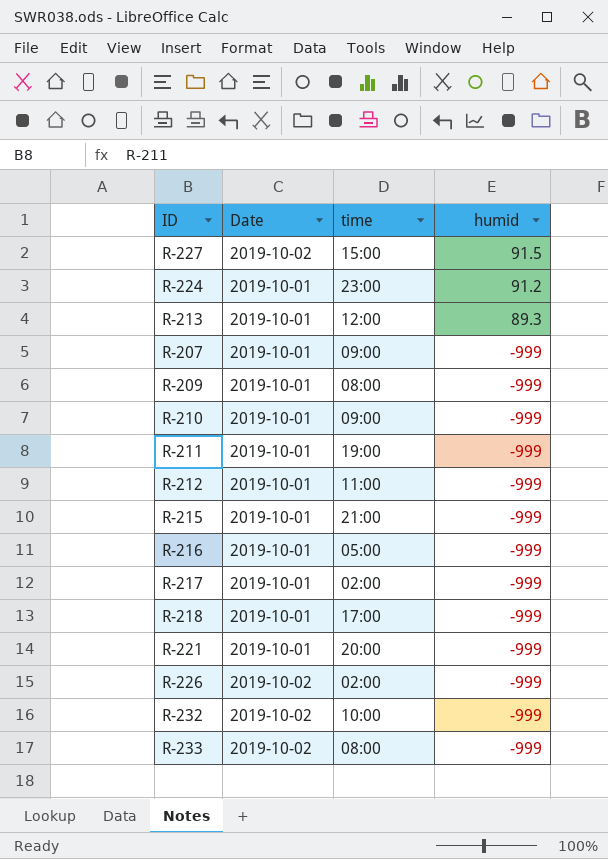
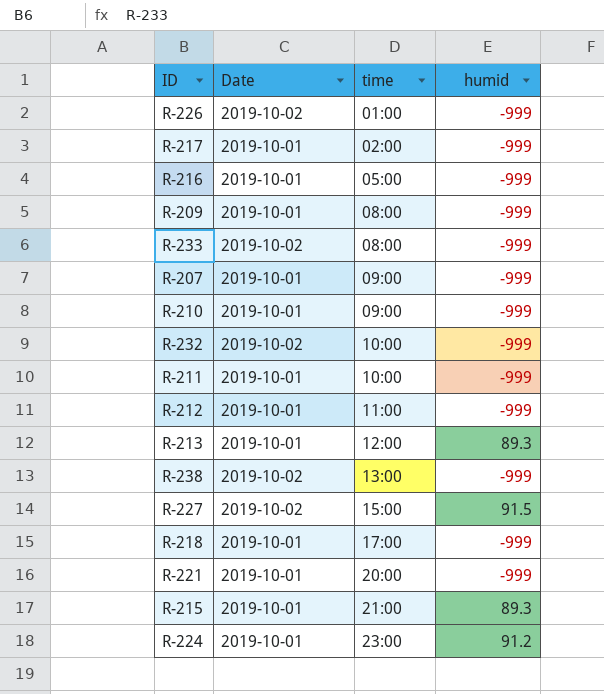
row order: humid descending -> time ascending
R-226 | time: 02:00 -> 01:00
R-211 | time: 19:00 -> 10:00
row R-238: none -> 2019-10-02 | 13:00 | -999
R-215 | humid: -999 -> 89.3

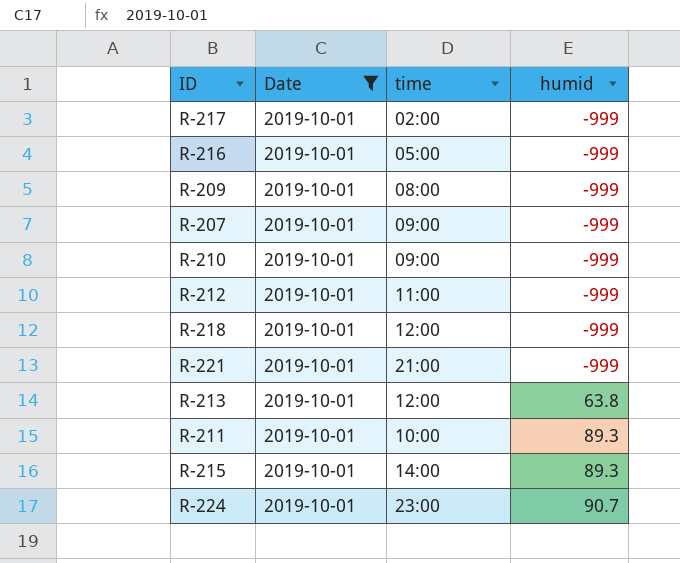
filter: none -> Date = 2019-10-01
row order: time ascending -> humid ascending
R-218 | time: 17:00 -> 12:00
R-221 | time: 20:00 -> 21:00
R-213 | humid: 89.3 -> 63.8
R-211 | humid: -999 -> 89.3
R-215 | time: 21:00 -> 14:00
R-224 | humid: 91.2 -> 90.7

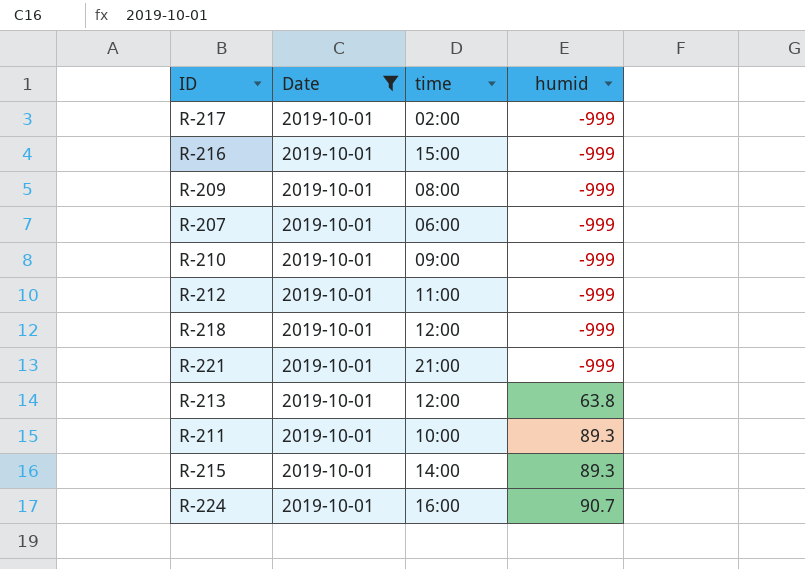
R-216 | time: 05:00 -> 15:00
R-207 | time: 09:00 -> 06:00
R-224 | time: 23:00 -> 16:00

